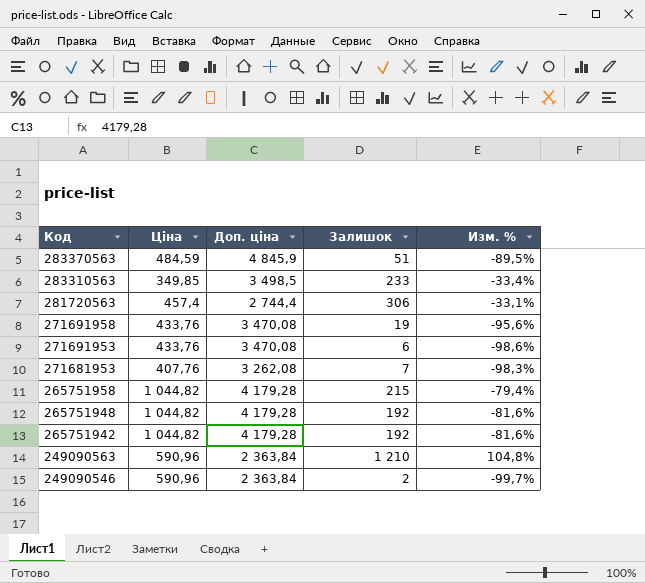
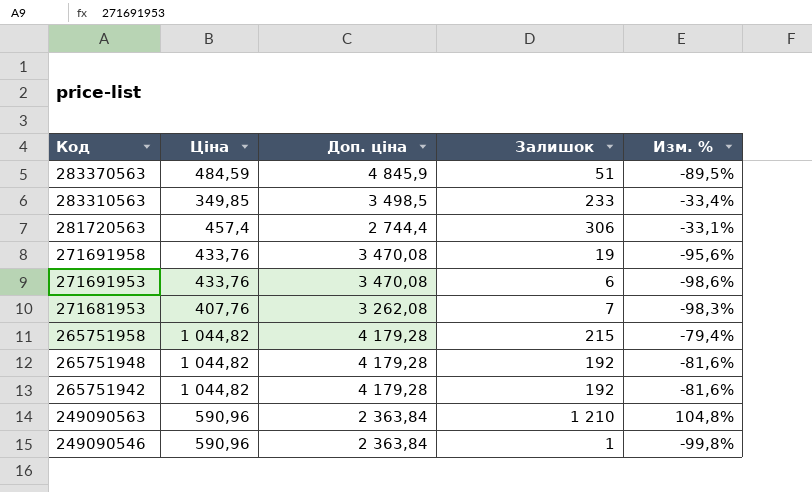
249090546 | Залишок: 2 -> 1
249090546 | Изм. %: -99,7% -> -99,8%

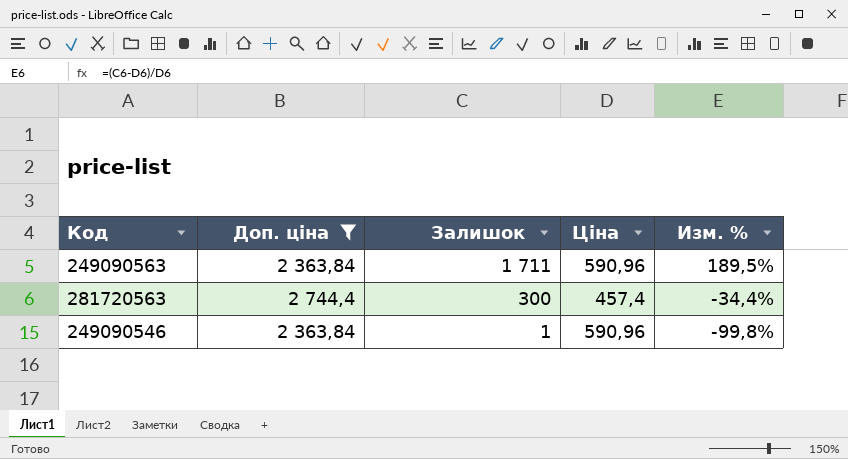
filter: none -> Доп. ціна <= 2 744,4
row order: Код descending -> Залишок descending
column Ціна | position: 2 -> 4
249090563 | Залишок: 1 210 -> 1 711
249090563 | Изм. %: 104,8% -> 189,5%
281720563 | Залишок: 306 -> 300
281720563 | Изм. %: -33,1% -> -34,4%

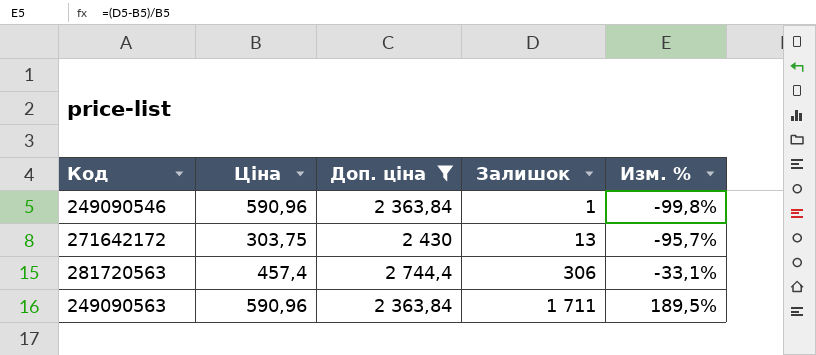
row order: Залишок descending -> Залишок ascending
column Ціна | position: 4 -> 2
row 271642172: none -> 303,75 | 2 430 | 13 | -95,7%
281720563 | Залишок: 300 -> 306
281720563 | Изм. %: -34,4% -> -33,1%

